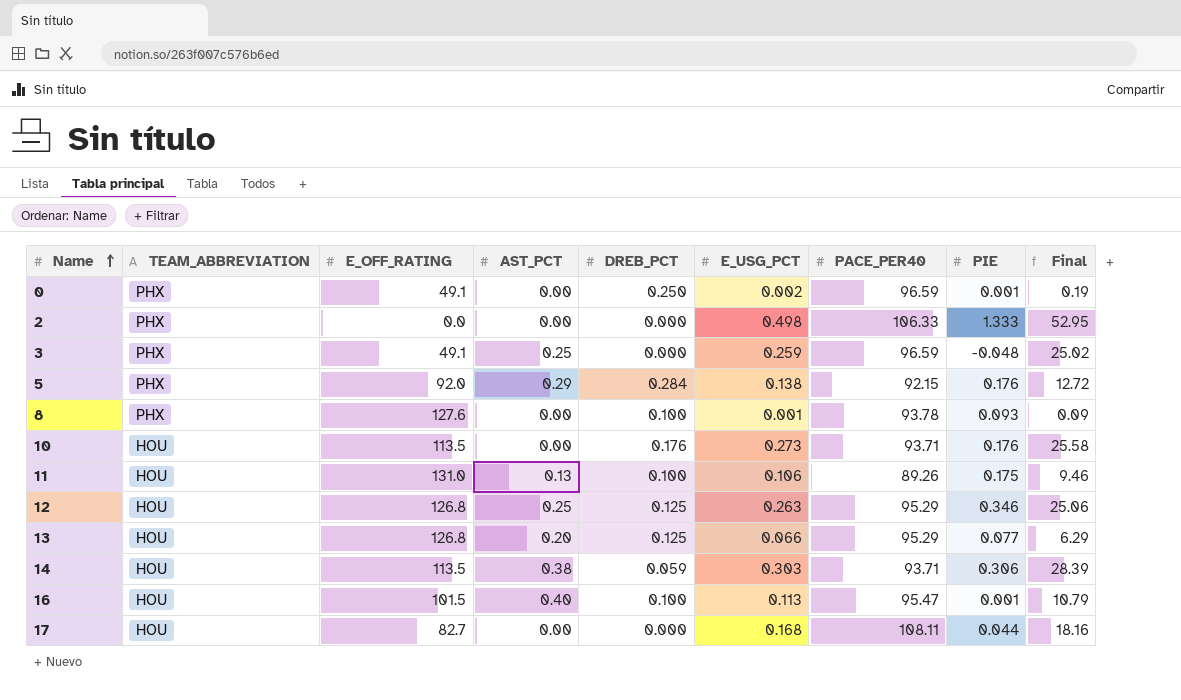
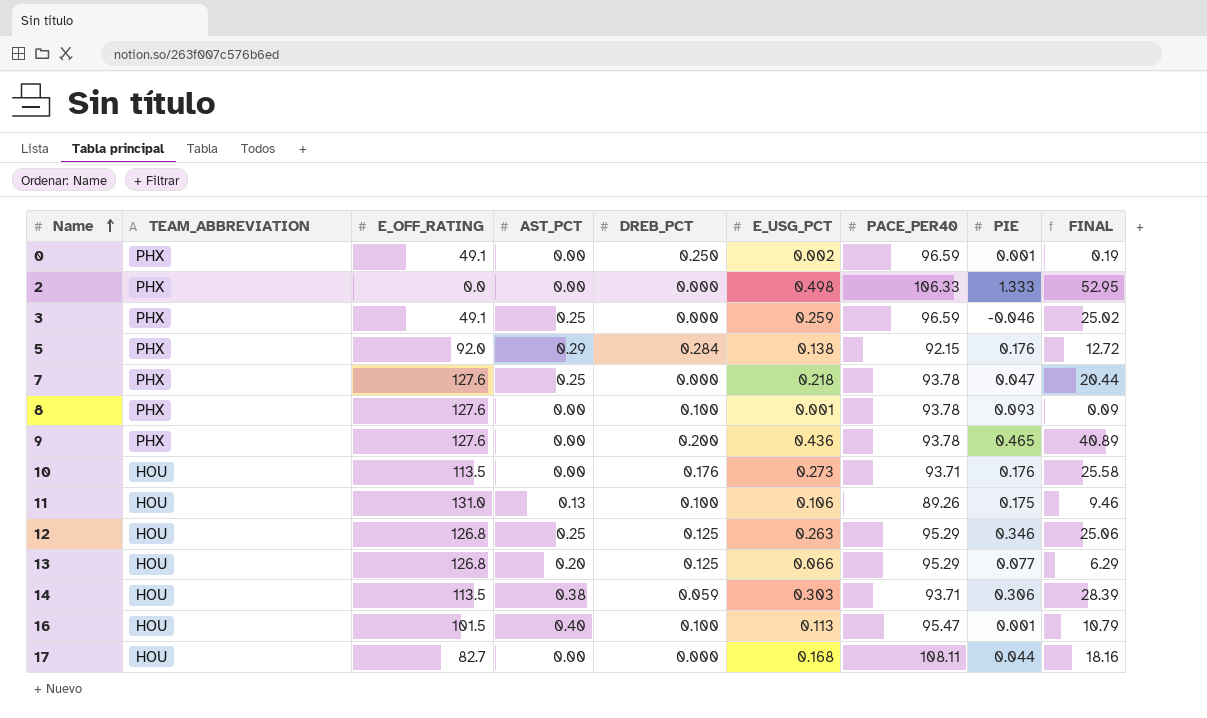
column name: Final -> FINAL
3 | PIE: -0.048 -> -0.046
row 7: none -> PHX | 127.6 | 0.25 | 0.000 | 0.218 | 93.78 | 0.047 | 20.44
row 9: none -> PHX | 127.6 | 0.00 | 0.200 | 0.436 | 93.78 | 0.465 | 40.89

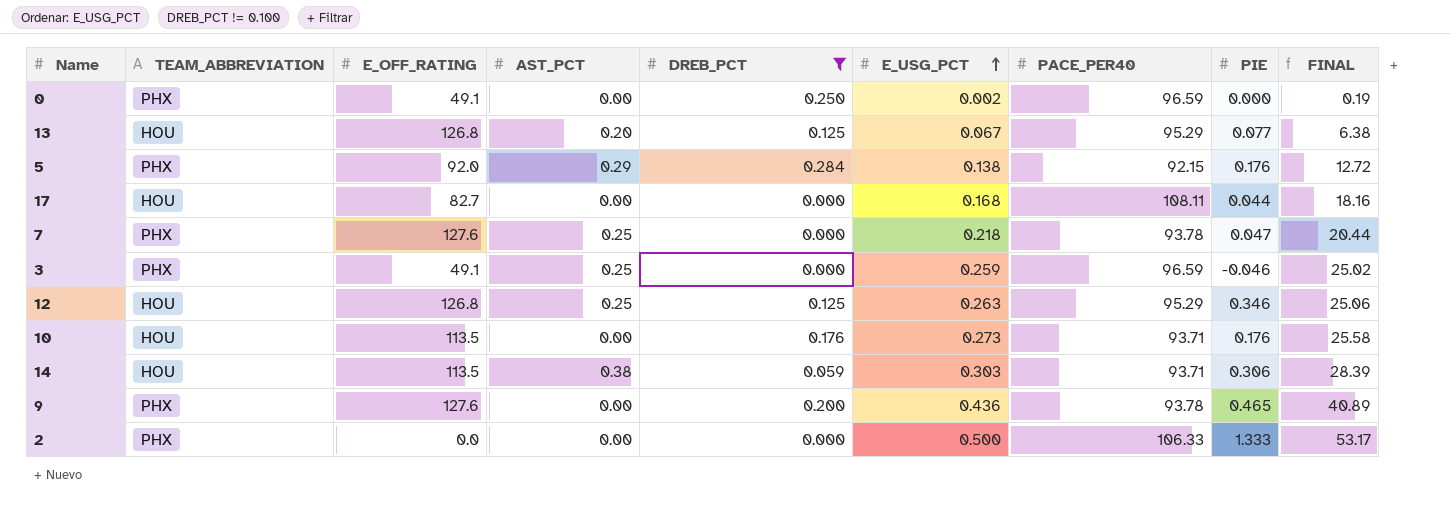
filter: none -> DREB_PCT != 0.100
row order: Name ascending -> E_USG_PCT ascending
0 | PIE: 0.001 -> 0.000
13 | E_USG_PCT: 0.066 -> 0.067
13 | FINAL: 6.29 -> 6.38
2 | E_USG_PCT: 0.498 -> 0.500
2 | FINAL: 52.95 -> 53.17

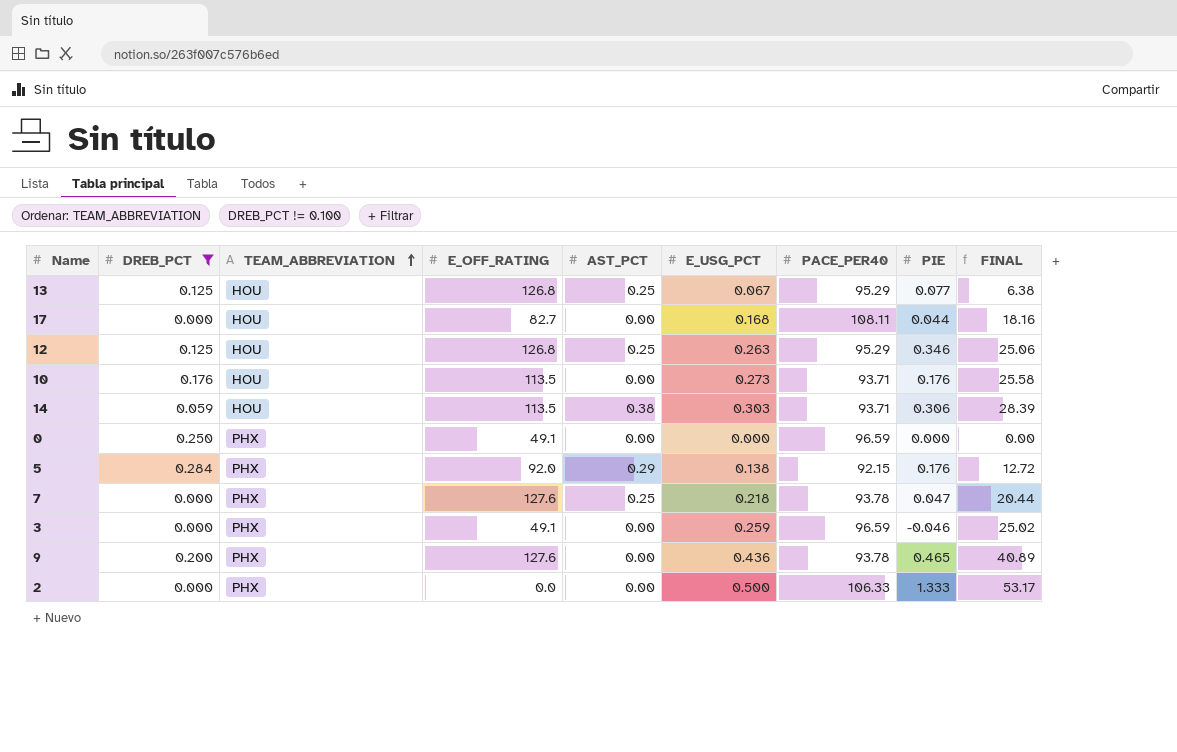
row order: E_USG_PCT ascending -> TEAM_ABBREVIATION ascending
column DREB_PCT | position: 5 -> 2
13 | AST_PCT: 0.20 -> 0.25
0 | E_USG_PCT: 0.002 -> 0.000
0 | FINAL: 0.19 -> 0.00
3 | AST_PCT: 0.25 -> 0.00

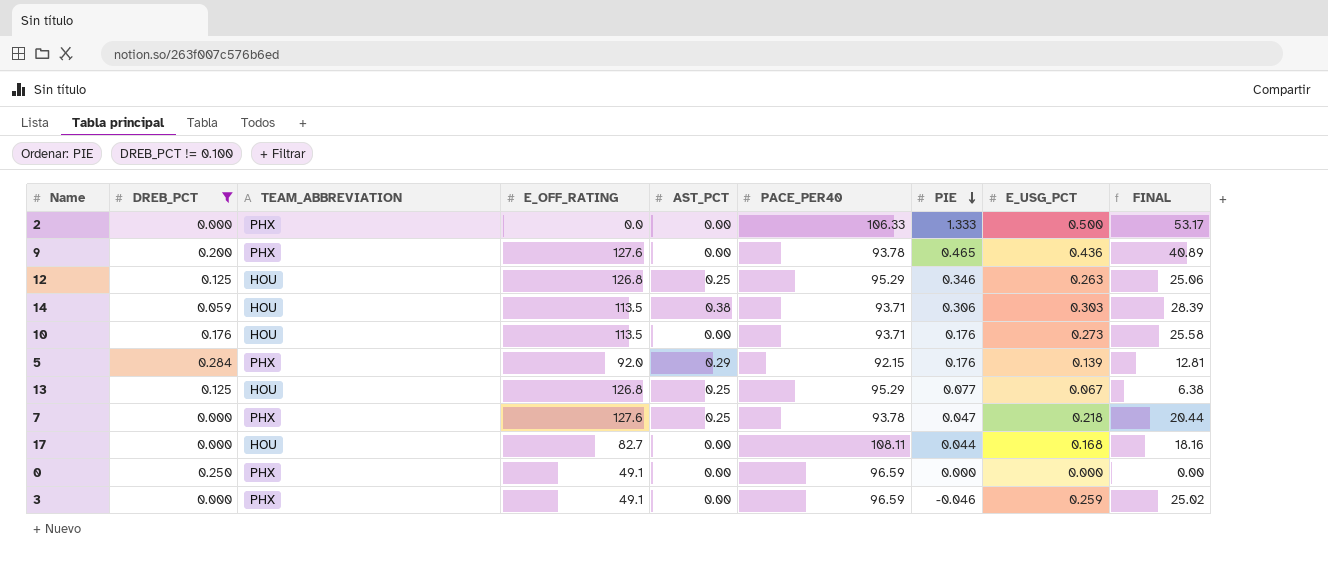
row order: TEAM_ABBREVIATION ascending -> PIE descending
column E_USG_PCT | position: 6 -> 8
5 | E_USG_PCT: 0.138 -> 0.139
5 | FINAL: 12.72 -> 12.81

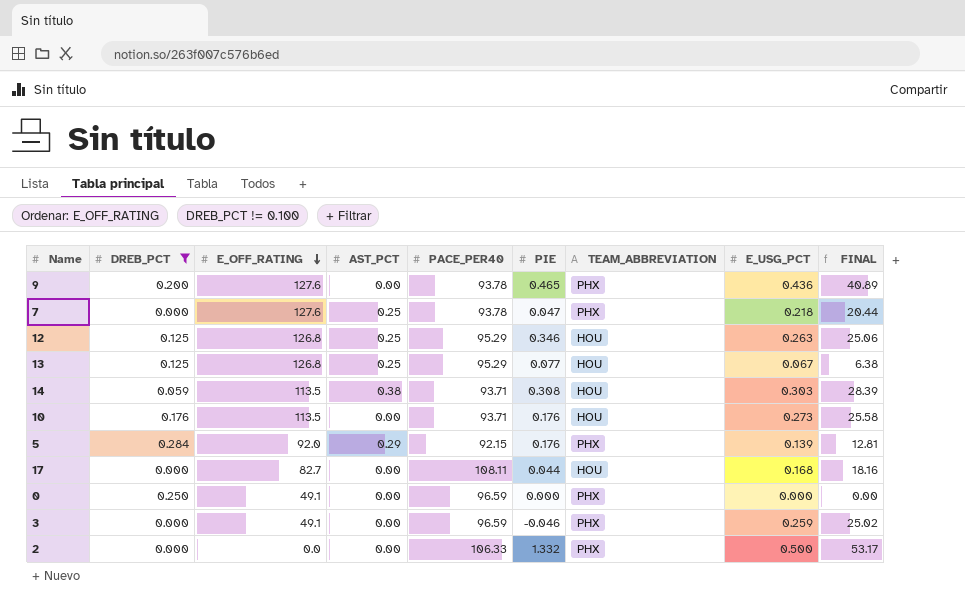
row order: PIE descending -> E_OFF_RATING descending
column TEAM_ABBREVIATION | position: 3 -> 7
14 | PIE: 0.306 -> 0.308
2 | PIE: 1.333 -> 1.332

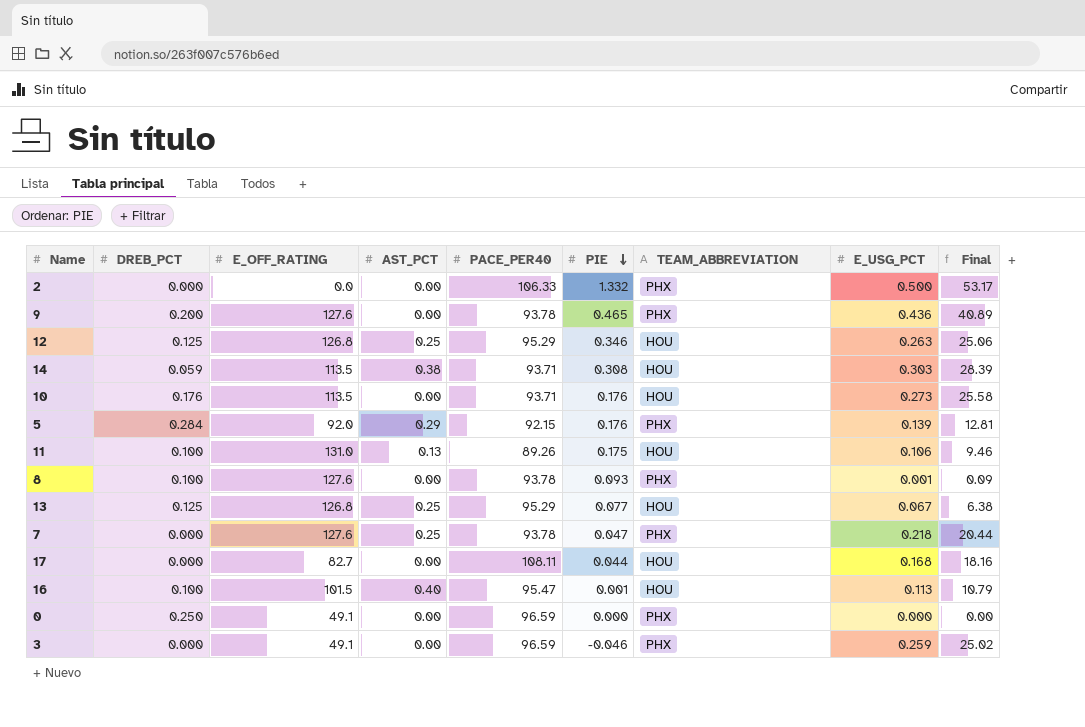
filter: DREB_PCT != 0.100 -> none
row order: E_OFF_RATING descending -> PIE descending
column name: FINAL -> Final

